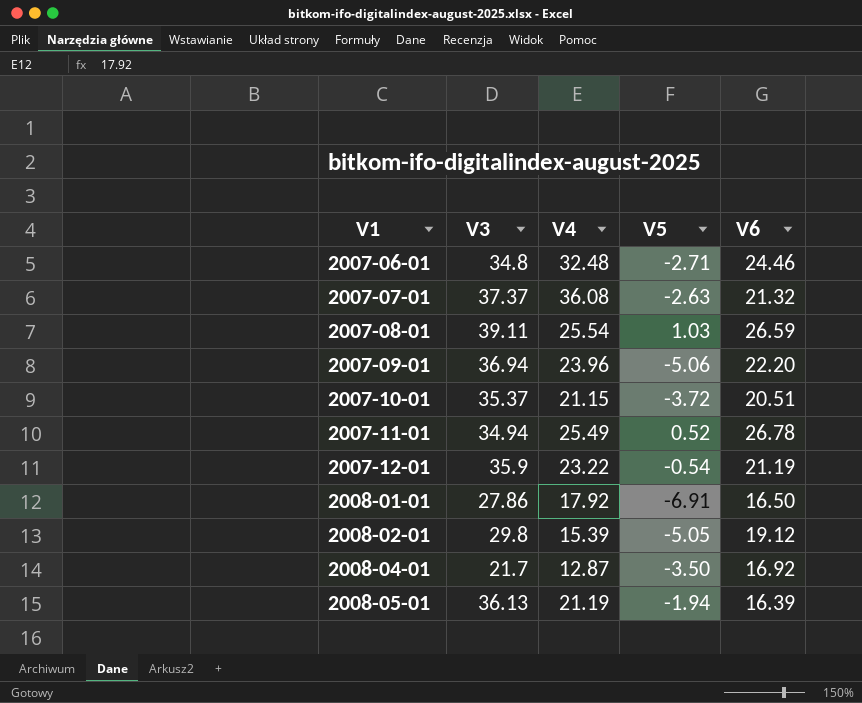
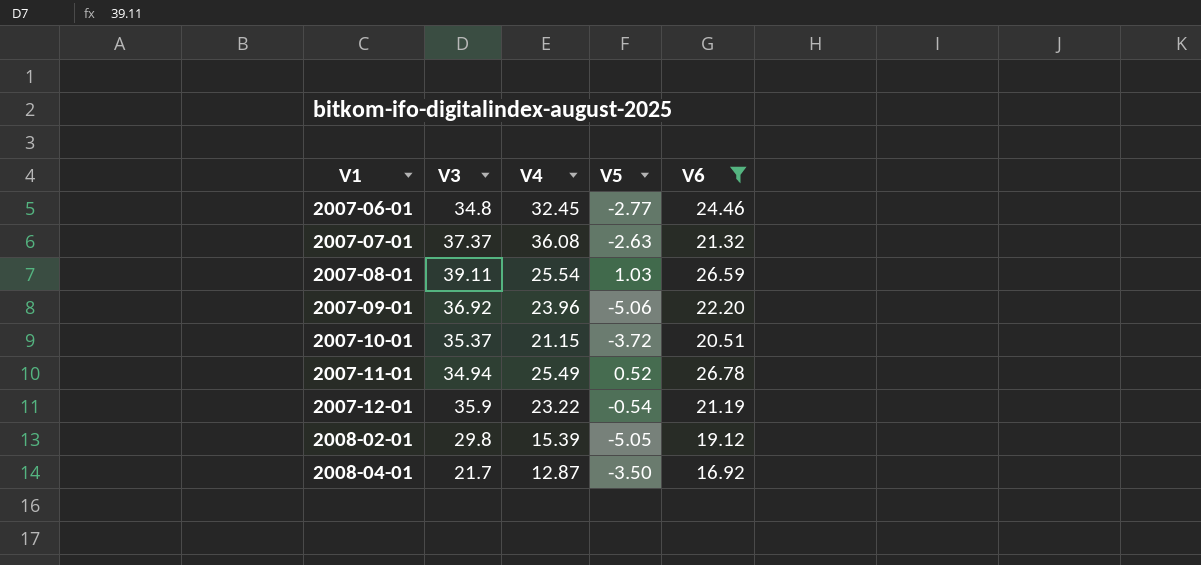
filter: none -> V6 >= 16.92
2007-06-01 | V4: 32.48 -> 32.45
2007-06-01 | V5: -2.71 -> -2.77
2007-09-01 | V3: 36.94 -> 36.92

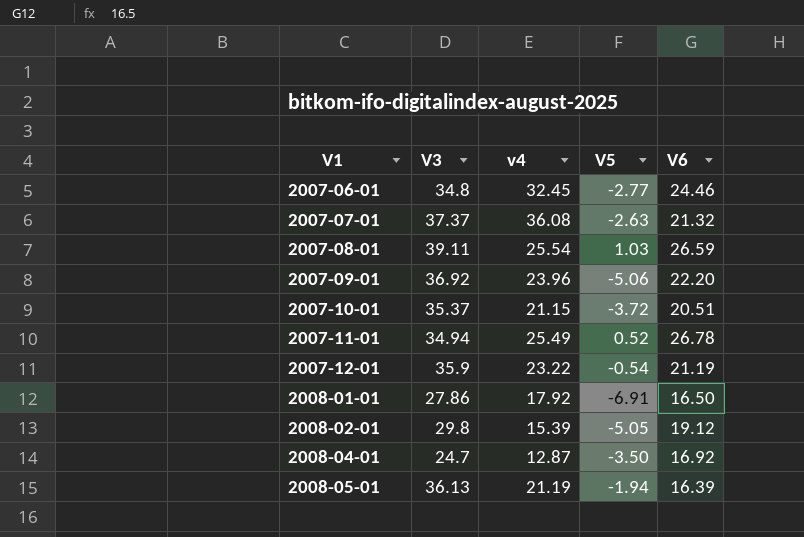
filter: V6 >= 16.92 -> none
column name: V4 -> v4
2008-04-01 | V3: 21.7 -> 24.7

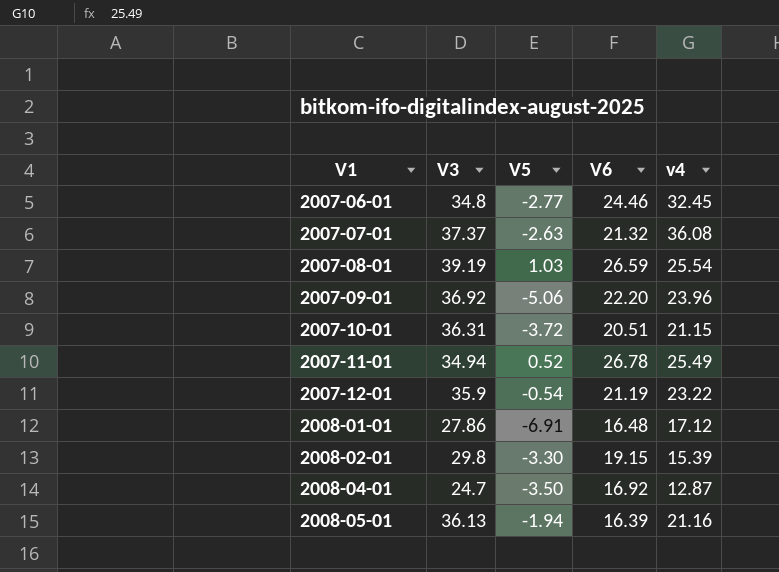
column v4 | position: 3 -> 5
2007-08-01 | V3: 39.11 -> 39.19
2007-10-01 | V3: 35.37 -> 36.31
2008-01-01 | V6: 16.50 -> 16.48
2008-01-01 | v4: 17.92 -> 17.12
2008-02-01 | V5: -5.05 -> -3.30
2008-02-01 | V6: 19.12 -> 19.15
2008-05-01 | v4: 21.19 -> 21.16

